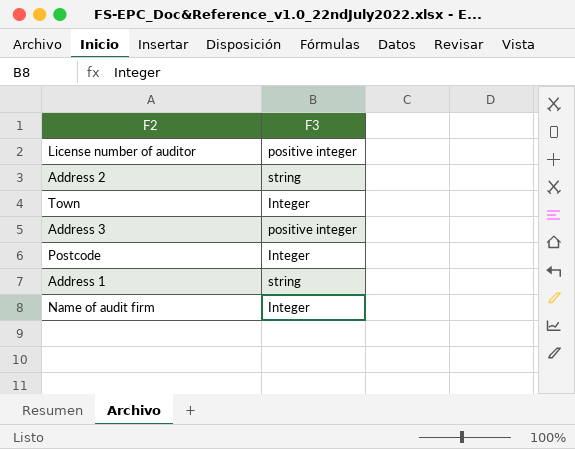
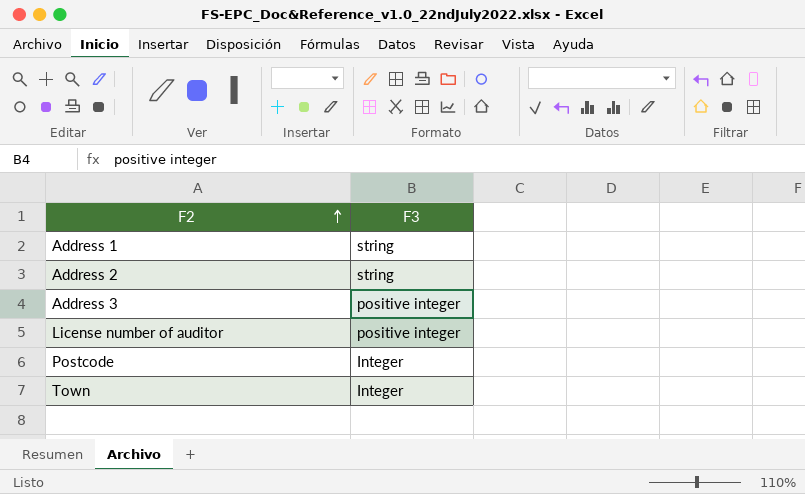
row order: none -> F2 ascending
row Name of audit firm: Integer -> none

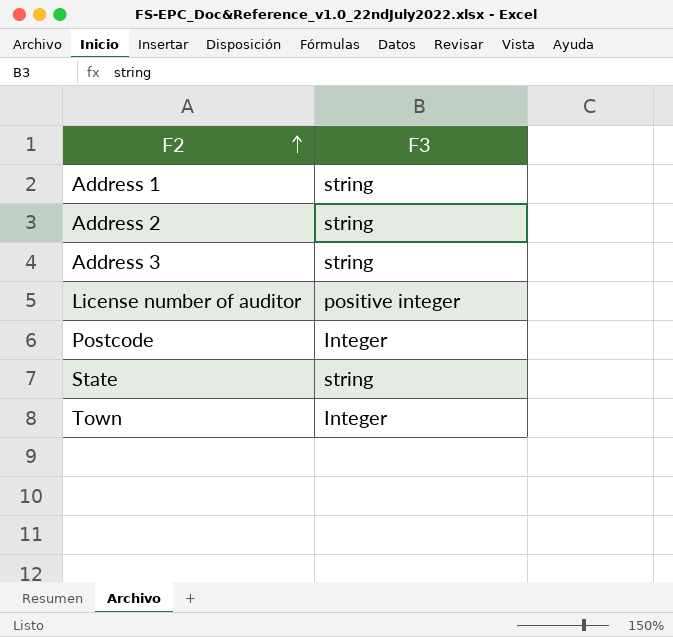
Address 3 | F3: positive integer -> string
row State: none -> string

